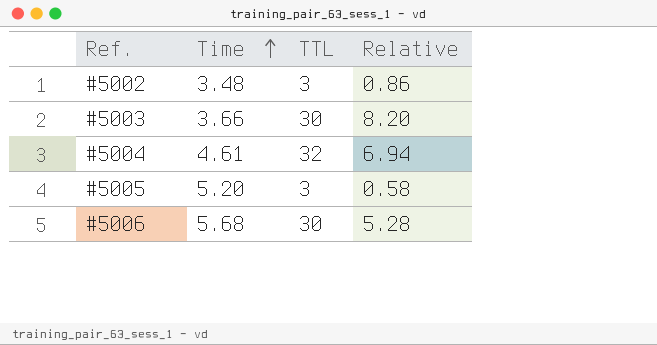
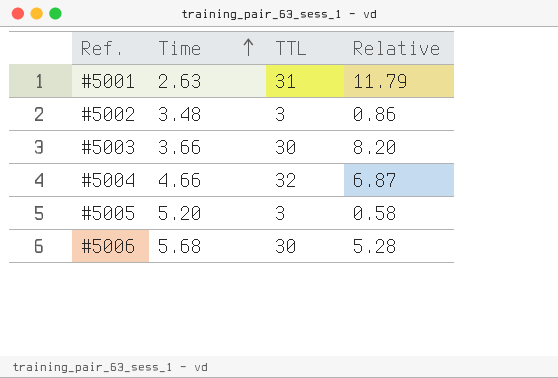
row #5001: none -> 2.63 | 31 | 11.79
#5004 | Time: 4.61 -> 4.66
#5004 | Relative: 6.94 -> 6.87

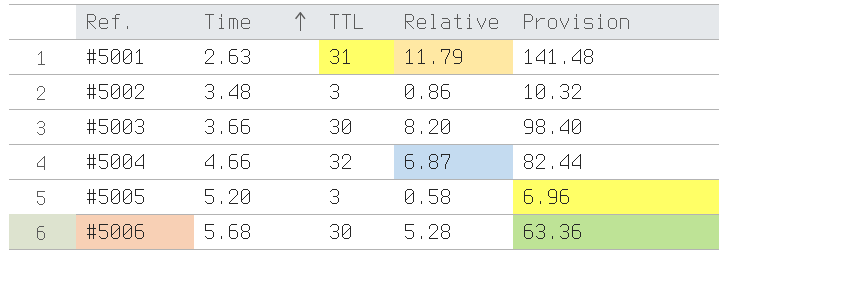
column Provision | formula: none -> [Relative] * 12

